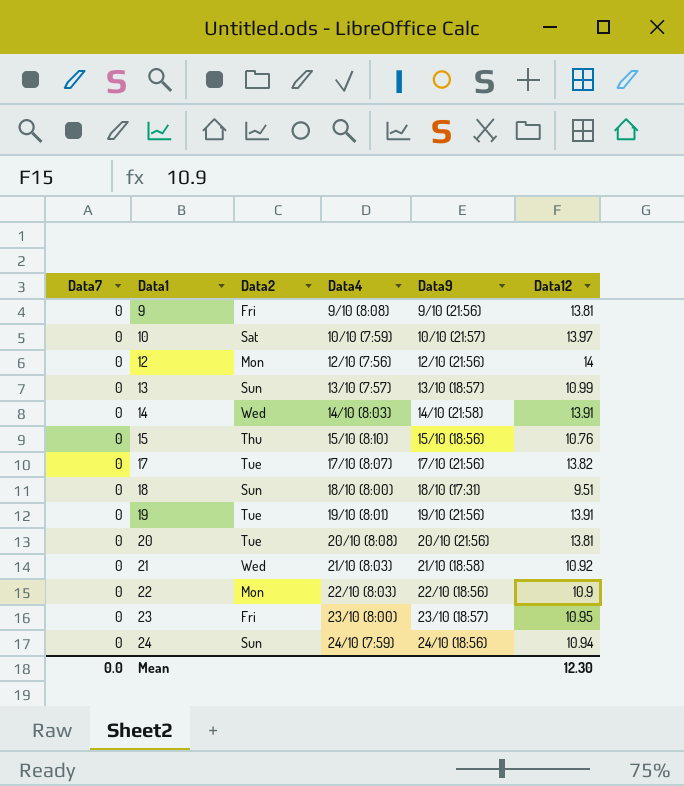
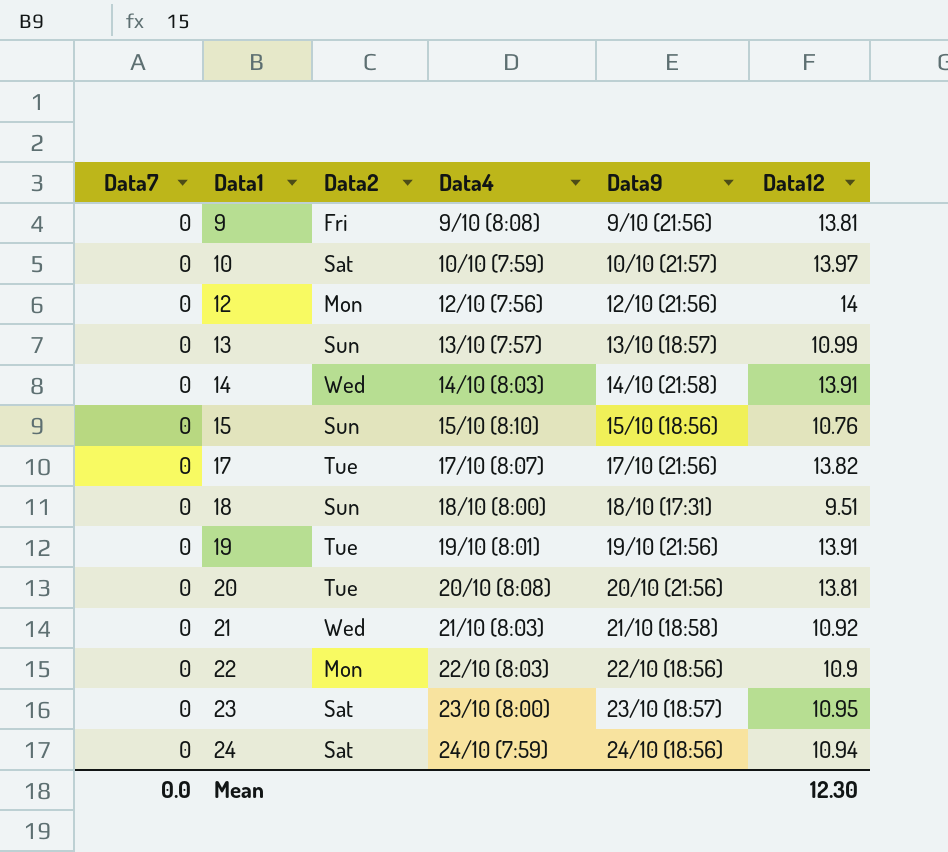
15 | Data2: Thu -> Sun
23 | Data2: Fri -> Sat
24 | Data2: Sun -> Sat

